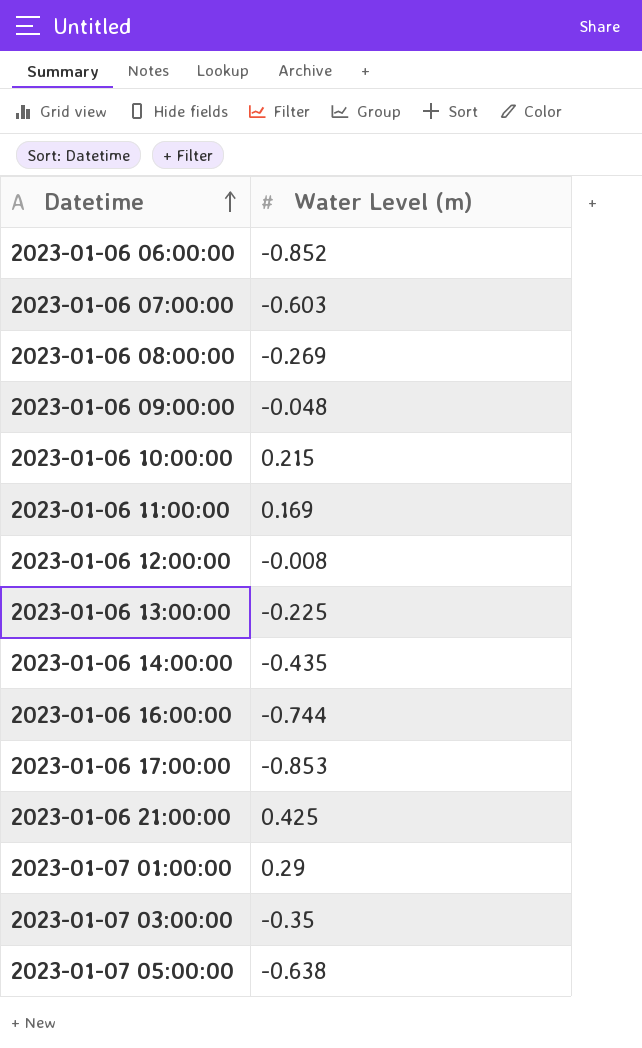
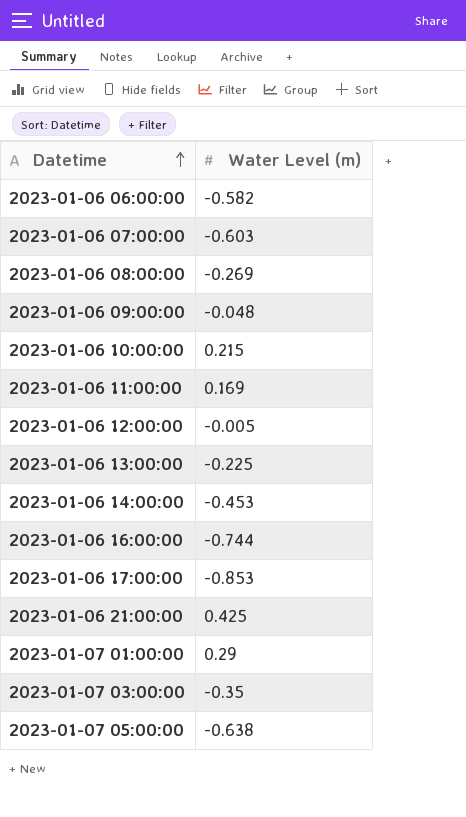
2023-01-06 06:00:00 | Water Level (m): -0.852 -> -0.582
2023-01-06 12:00:00 | Water Level (m): -0.008 -> -0.005
2023-01-06 14:00:00 | Water Level (m): -0.435 -> -0.453

